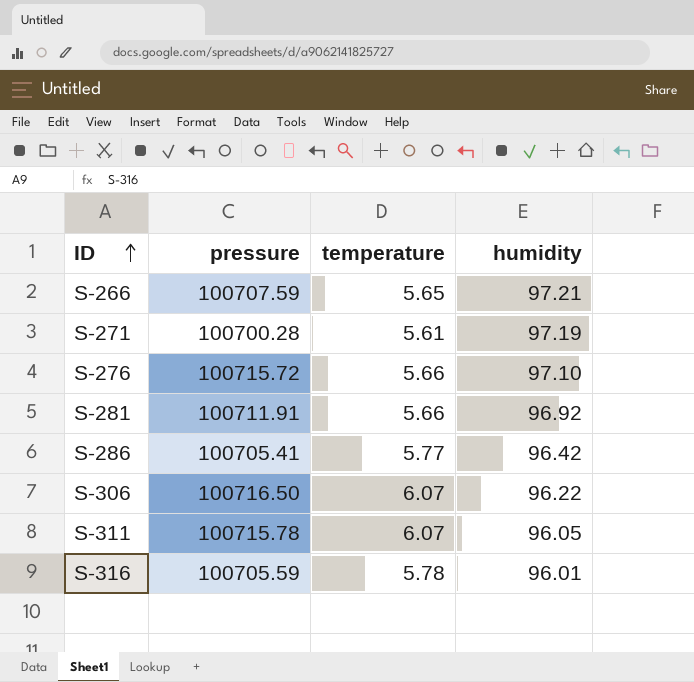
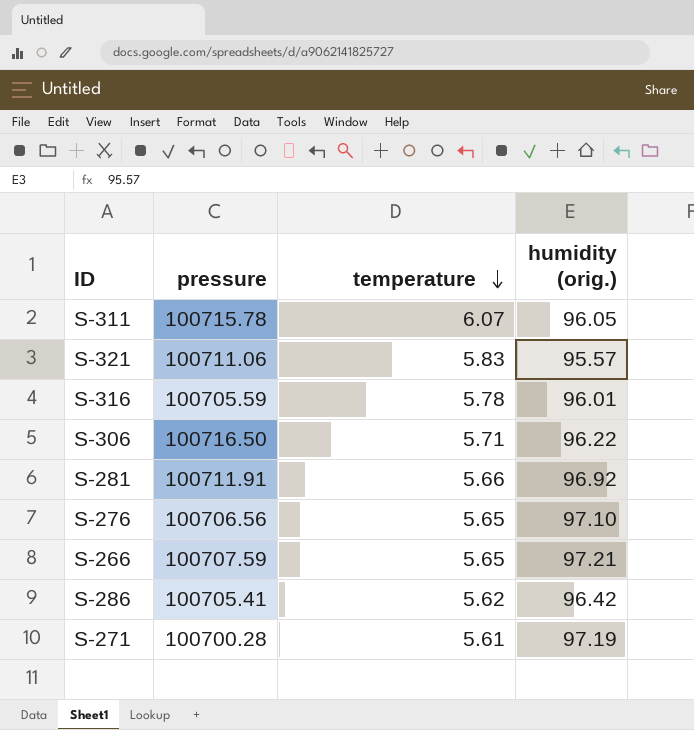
row order: ID ascending -> temperature descending
column name: humidity -> humidity (orig.)
row S-321: none -> 100711.06 | 5.83 | 95.57
S-306 | temperature: 6.07 -> 5.71
S-276 | pressure: 100715.72 -> 100706.56
S-276 | temperature: 5.66 -> 5.65
S-286 | temperature: 5.77 -> 5.62

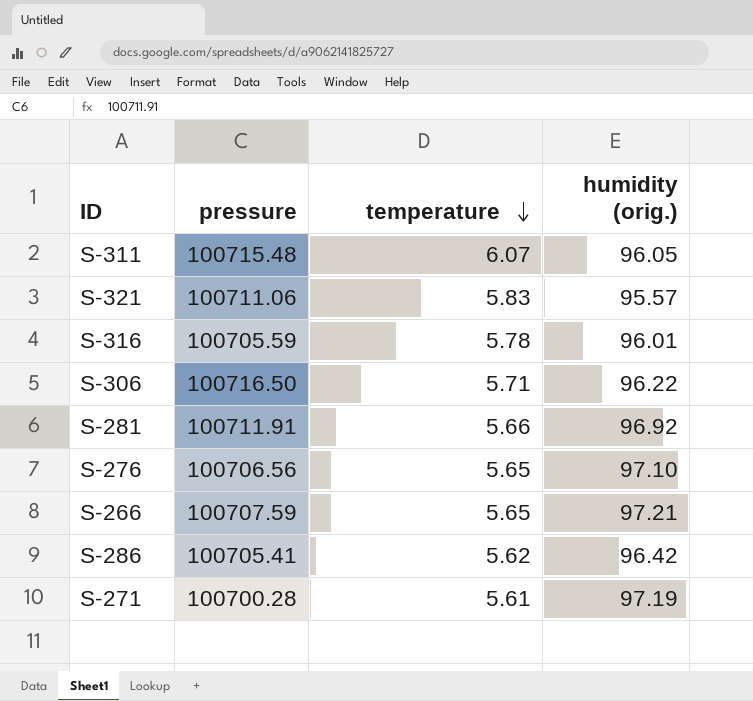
S-311 | pressure: 100715.78 -> 100715.48

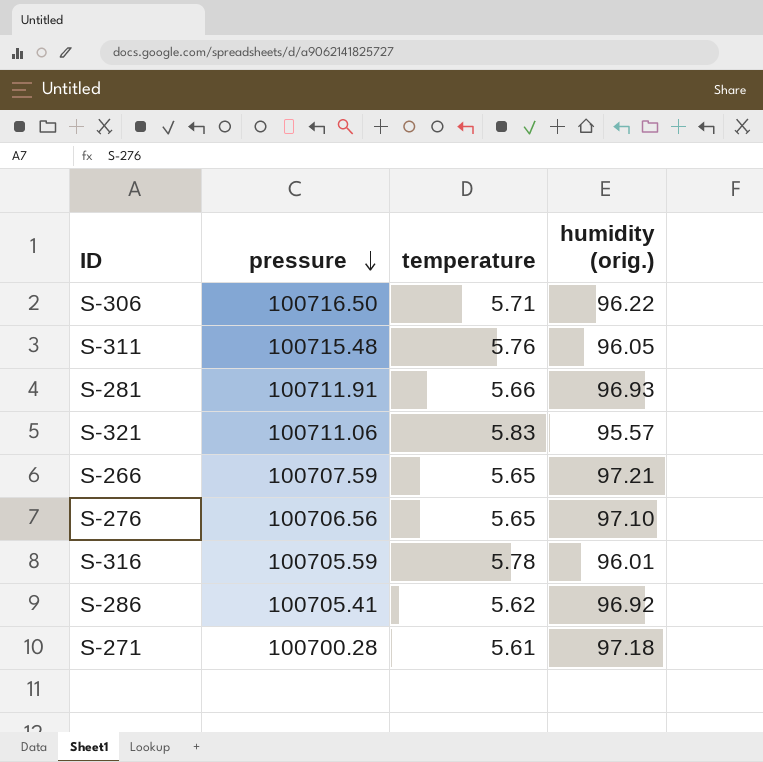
row order: temperature descending -> pressure descending
S-311 | temperature: 6.07 -> 5.76
S-281 | humidity (orig.): 96.92 -> 96.93
S-286 | humidity (orig.): 96.42 -> 96.92
S-271 | humidity (orig.): 97.19 -> 97.18

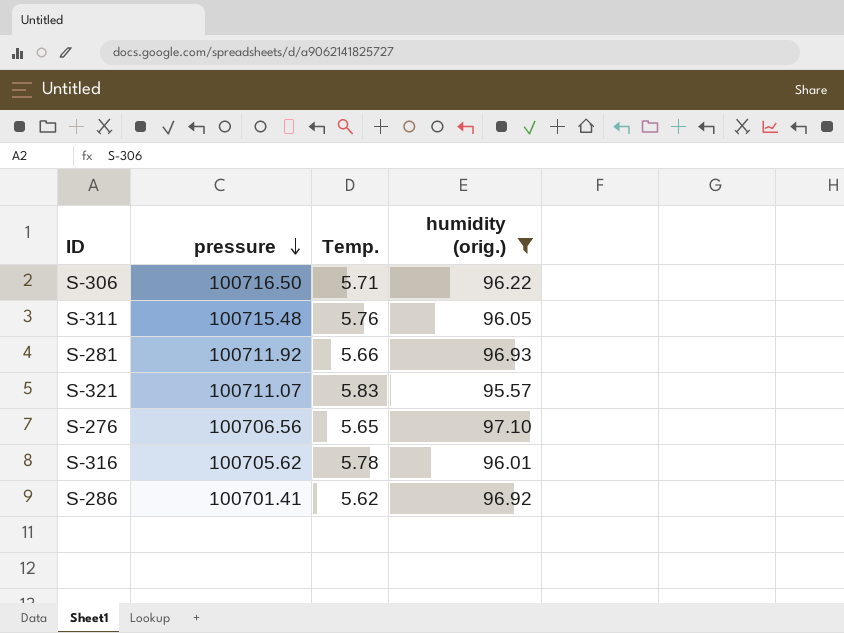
filter: none -> humidity (orig.) <= 97.10
column name: temperature -> Temp.
S-281 | pressure: 100711.91 -> 100711.92
S-321 | pressure: 100711.06 -> 100711.07
S-316 | pressure: 100705.59 -> 100705.62
S-286 | pressure: 100705.41 -> 100701.41

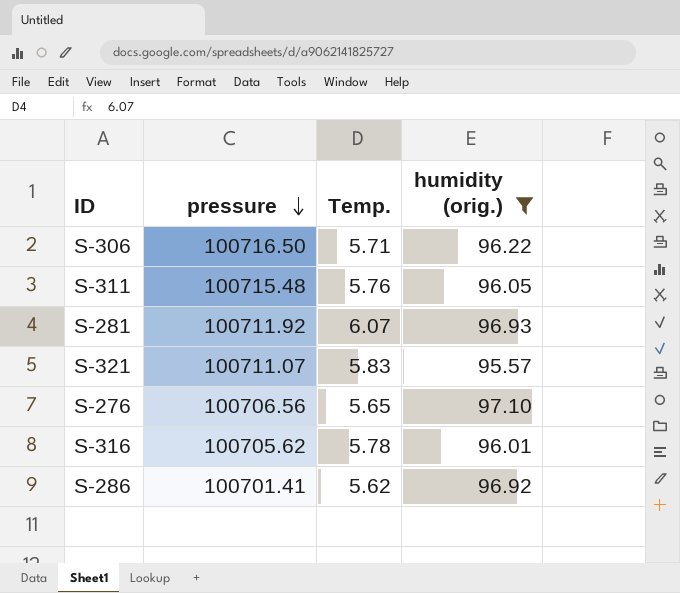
S-281 | Temp.: 5.66 -> 6.07

